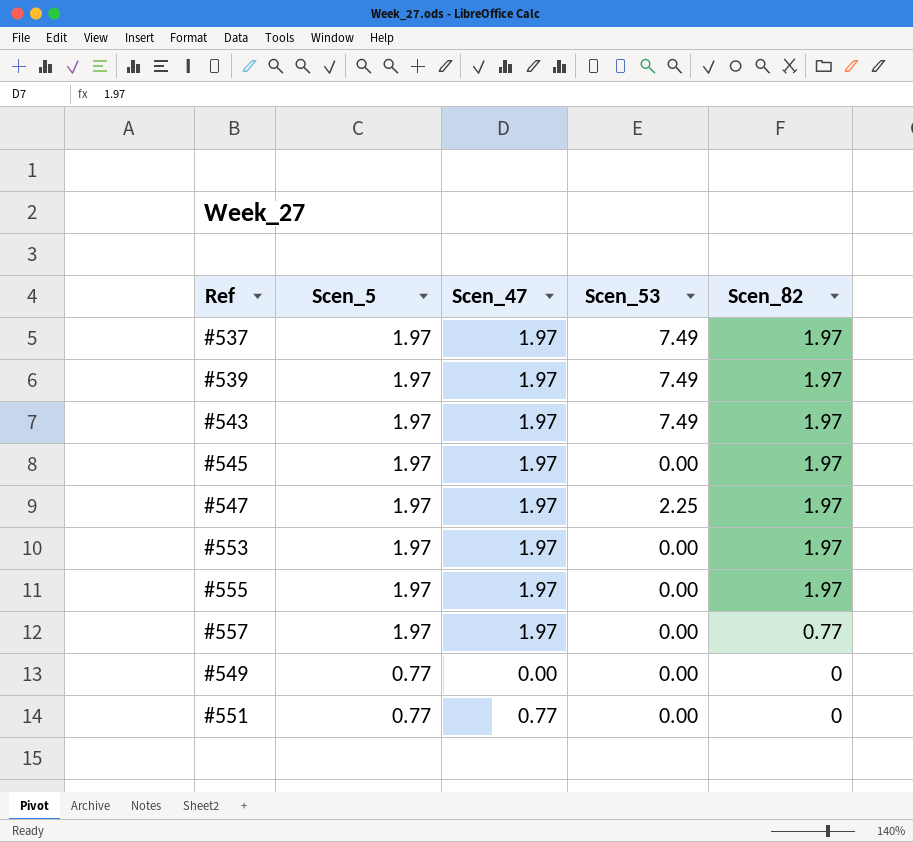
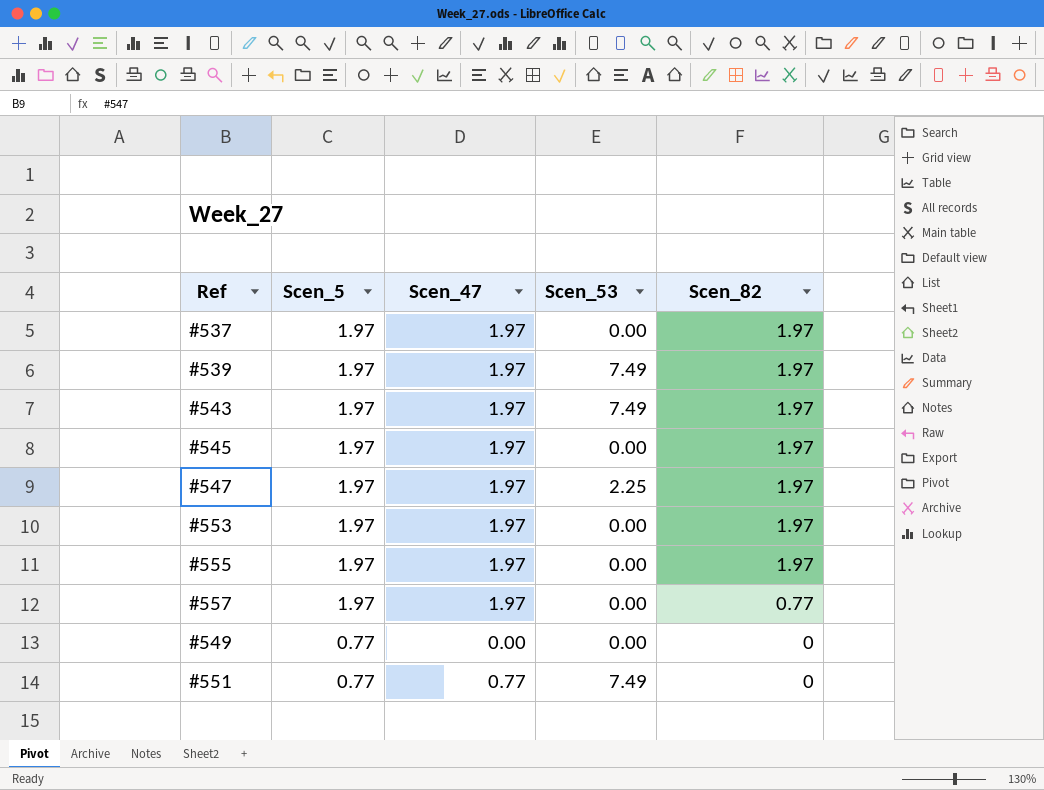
#537 | Scen_53: 7.49 -> 0.00
#551 | Scen_53: 0.00 -> 7.49

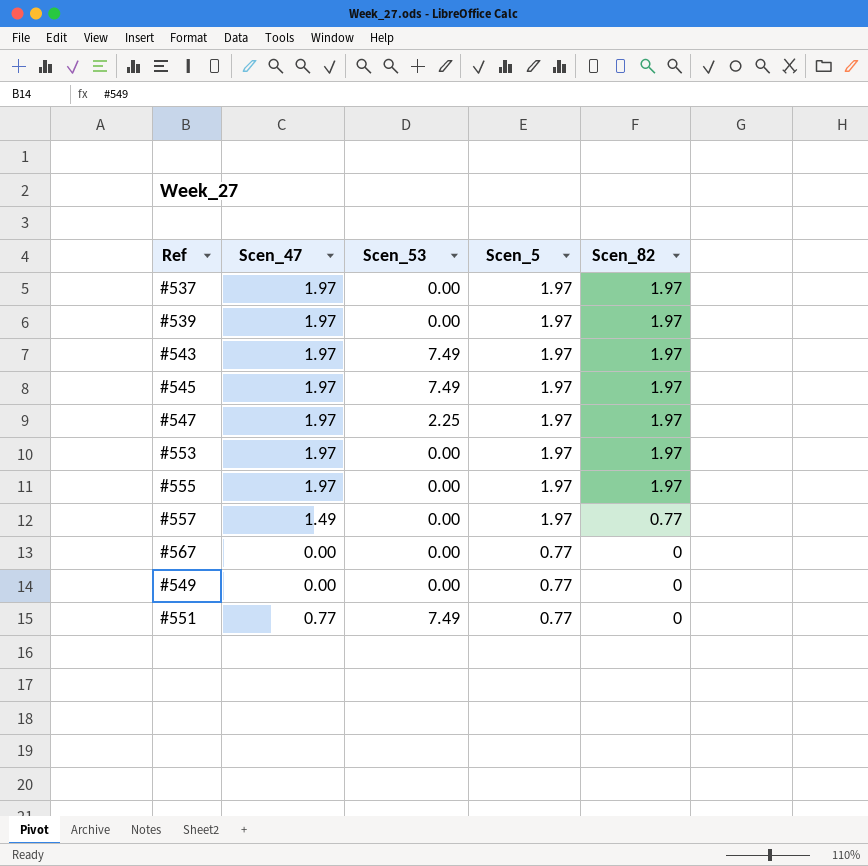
column Scen_5 | position: 2 -> 4
#539 | Scen_53: 7.49 -> 0.00
#545 | Scen_53: 0.00 -> 7.49
#557 | Scen_47: 1.97 -> 1.49
row #567: none -> 0.00 | 0.00 | 0.77 | 0

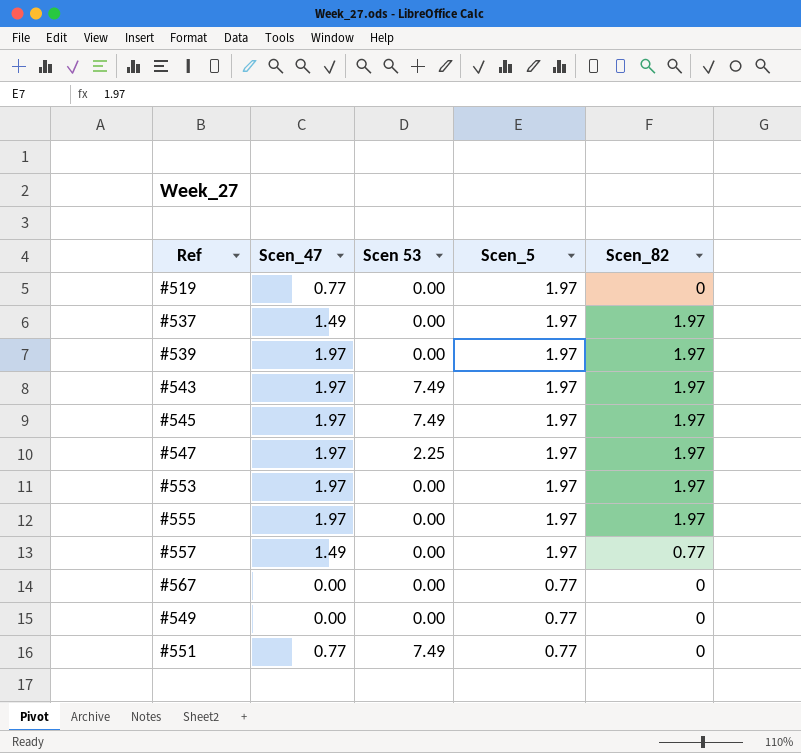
column name: Scen_53 -> Scen 53
row #519: none -> 0.77 | 0.00 | 1.97 | 0
#537 | Scen_47: 1.97 -> 1.49

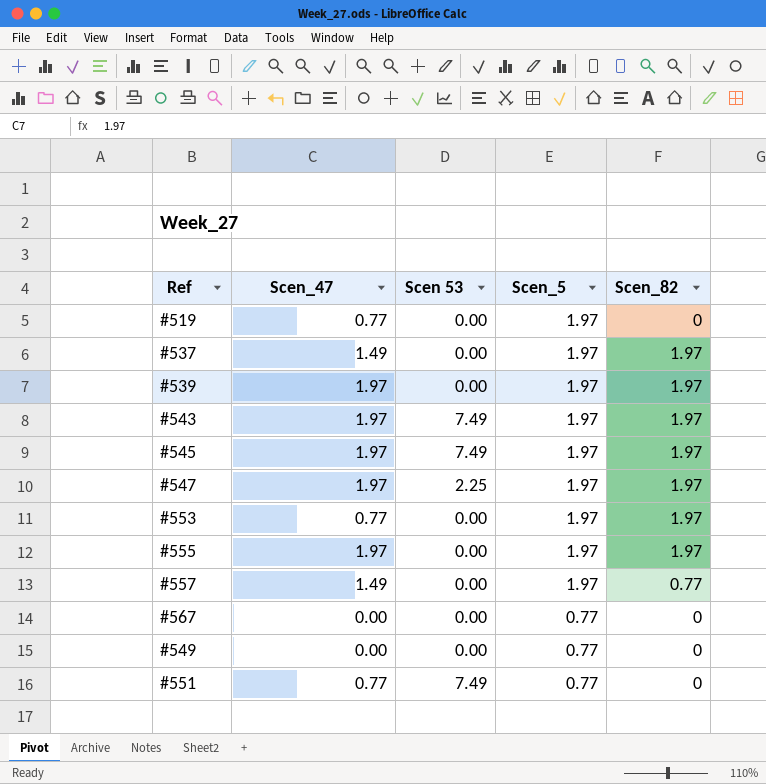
#553 | Scen_47: 1.97 -> 0.77

